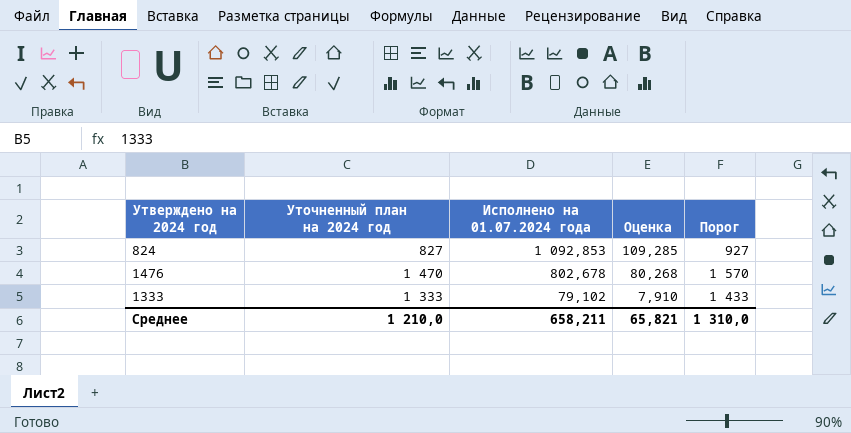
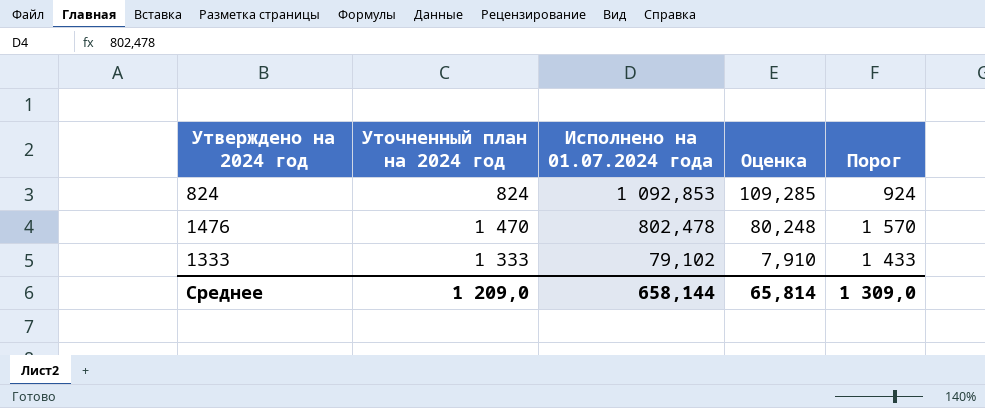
824 | Уточненный план на 2024 год: 827 -> 824
824 | Порог: 927 -> 924
1476 | Исполнено на 01.07.2024 года: 802,678 -> 802,478
1476 | Оценка: 80,268 -> 80,248
Среднее | Уточненный план на 2024 год: 1 210,0 -> 1 209,0
Среднее | Исполнено на 01.07.2024 года: 658,211 -> 658,144
Среднее | Оценка: 65,821 -> 65,814
Среднее | Порог: 1 310,0 -> 1 309,0

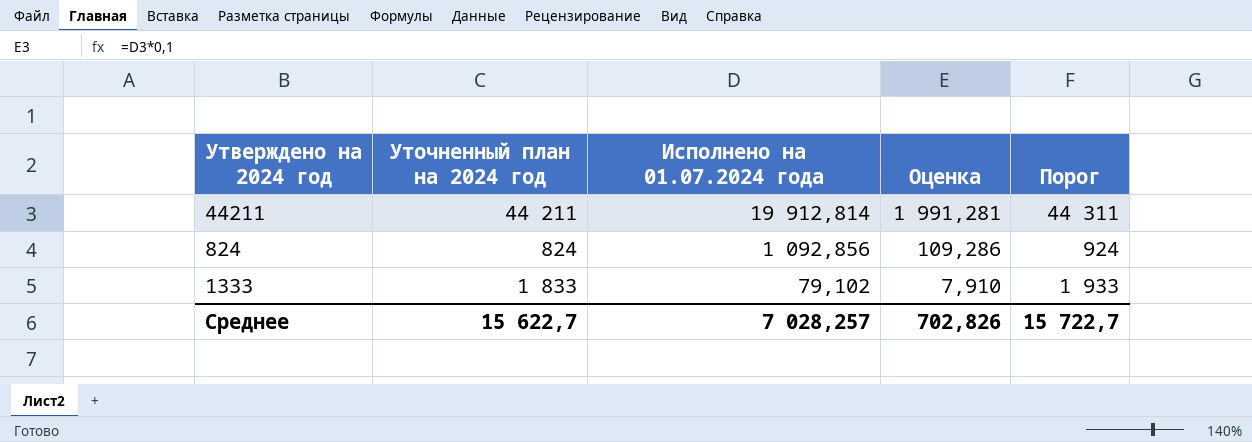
row 1476: 1 470 | 802,478 | 80,248 | 1 570 -> none
row 44211: none -> 44 211 | 19 912,814 | 1 991,281 | 44 311
824 | Исполнено на 01.07.2024 года: 1 092,853 -> 1 092,856
824 | Оценка: 109,285 -> 109,286
1333 | Уточненный план на 2024 год: 1 333 -> 1 833
1333 | Порог: 1 433 -> 1 933
Среднее | Уточненный план на 2024 год: 1 209,0 -> 15 622,7
Среднее | Исполнено на 01.07.2024 года: 658,144 -> 7 028,257
Среднее | Оценка: 65,814 -> 702,826
Среднее | Порог: 1 309,0 -> 15 722,7

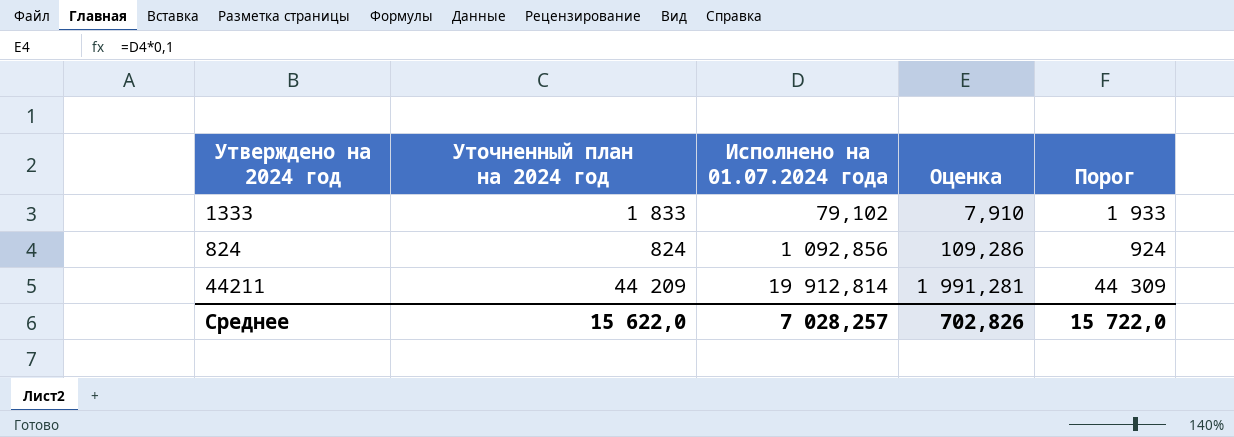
row order: Исполнено на 01.07.2024 года descending -> Исполнено на 01.07.2024 года ascending
44211 | Уточненный план на 2024 год: 44 211 -> 44 209
44211 | Порог: 44 311 -> 44 309
Среднее | Уточненный план на 2024 год: 15 622,7 -> 15 622,0
Среднее | Порог: 15 722,7 -> 15 722,0

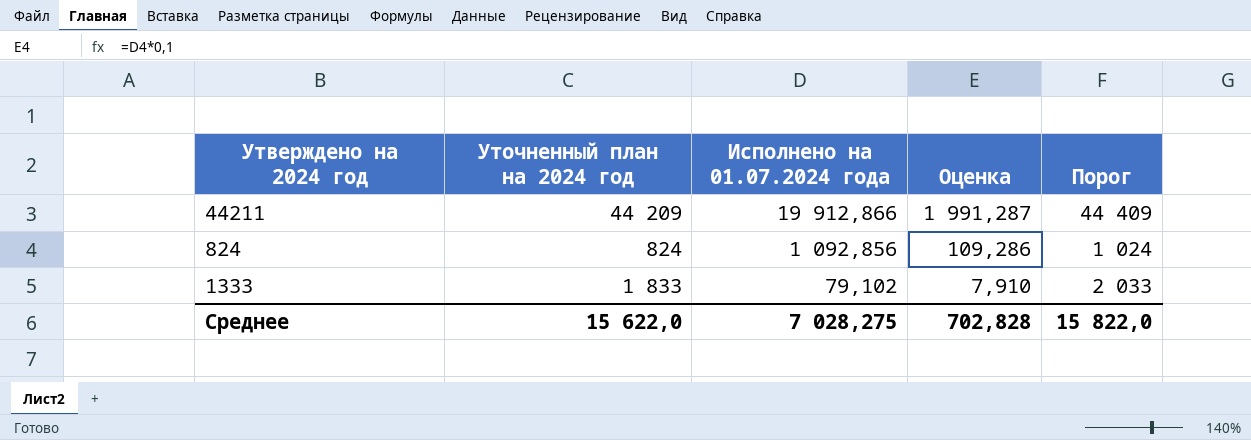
row order: Исполнено на 01.07.2024 года ascending -> Исполнено на 01.07.2024 года descending
column Порог | formula: [Уточненный план на 2024 год] + 100 -> [Уточненный план на 2024 год] + 200
44211 | Исполнено на 01.07.2024 года: 19 912,814 -> 19 912,866
44211 | Оценка: 1 991,281 -> 1 991,287
Среднее | Исполнено на 01.07.2024 года: 7 028,257 -> 7 028,275
Среднее | Оценка: 702,826 -> 702,828
Среднее | Порог: 15 722,0 -> 15 822,0

